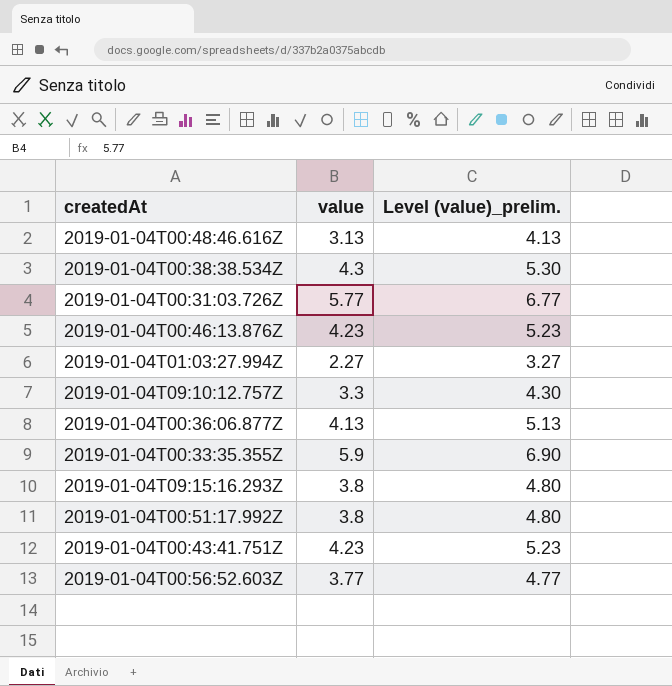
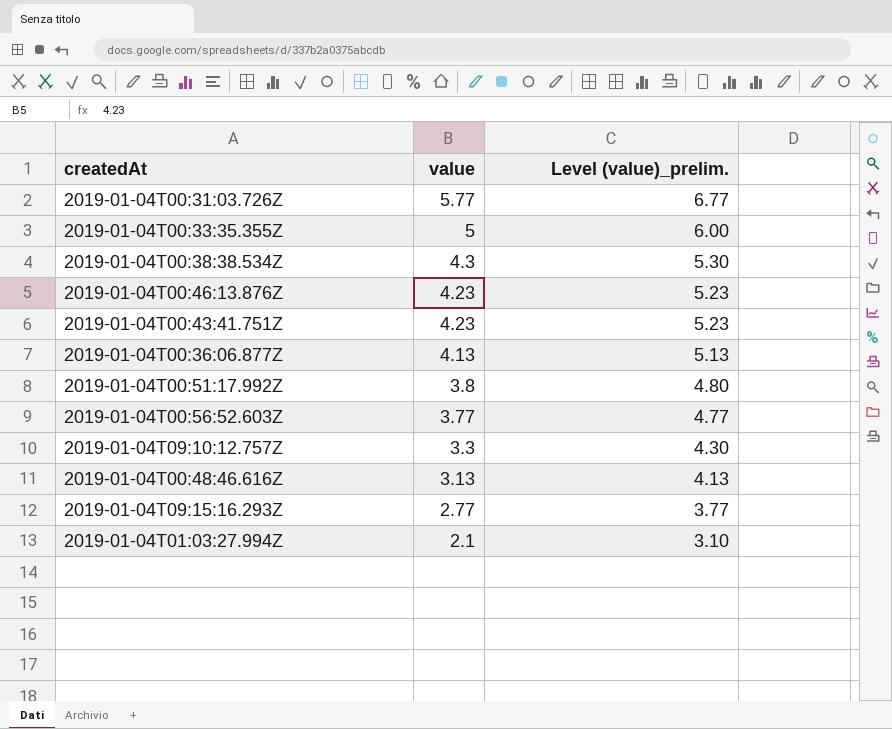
row order: none -> value descending
2019-01-04T00:33:35.355Z | value: 5.9 -> 5
2019-01-04T00:33:35.355Z | Level (value)_prelim.: 6.90 -> 6.00
2019-01-04T09:15:16.293Z | value: 3.8 -> 2.77
2019-01-04T09:15:16.293Z | Level (value)_prelim.: 4.80 -> 3.77
2019-01-04T01:03:27.994Z | value: 2.27 -> 2.1
2019-01-04T01:03:27.994Z | Level (value)_prelim.: 3.27 -> 3.10

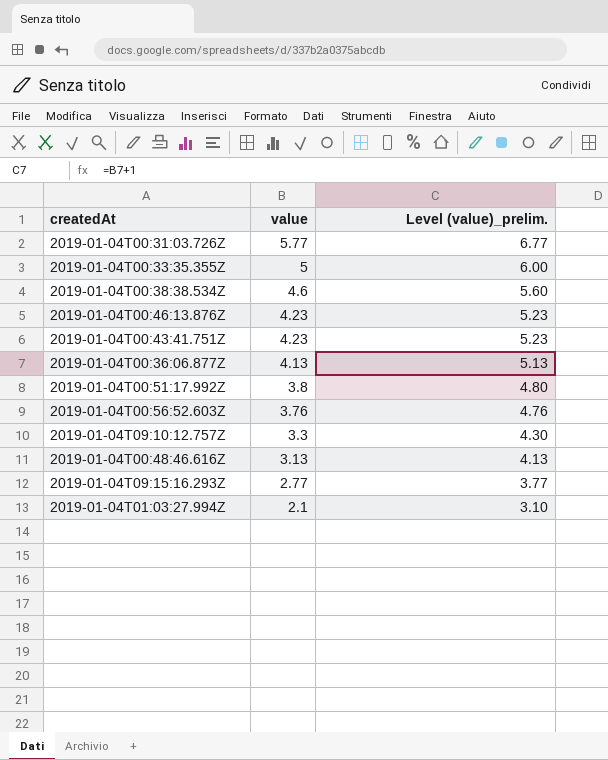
2019-01-04T00:38:38.534Z | value: 4.3 -> 4.6
2019-01-04T00:38:38.534Z | Level (value)_prelim.: 5.30 -> 5.60
2019-01-04T00:56:52.603Z | value: 3.77 -> 3.76
2019-01-04T00:56:52.603Z | Level (value)_prelim.: 4.77 -> 4.76

